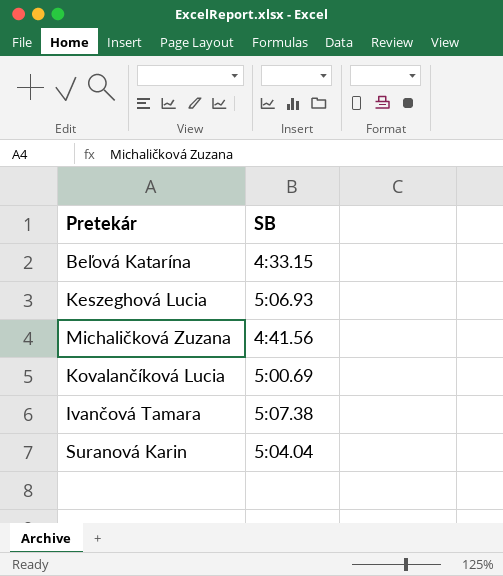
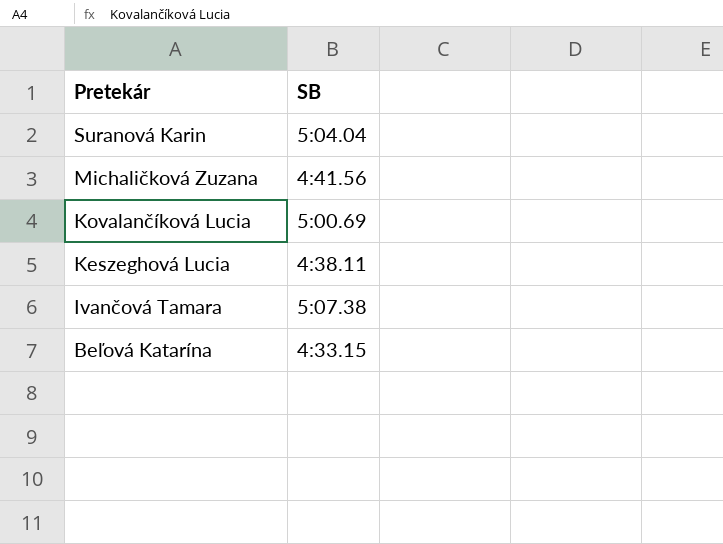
row order: none -> Pretekár descending
Keszeghová Lucia | SB: 5:06.93 -> 4:38.11

